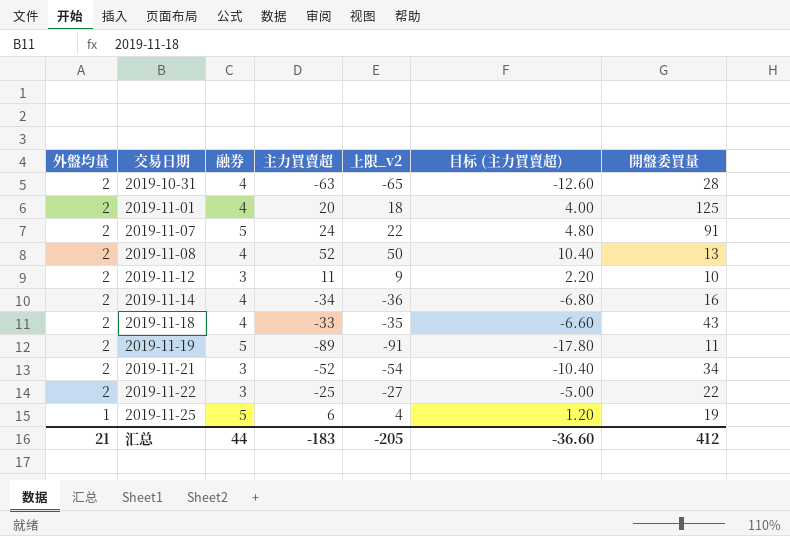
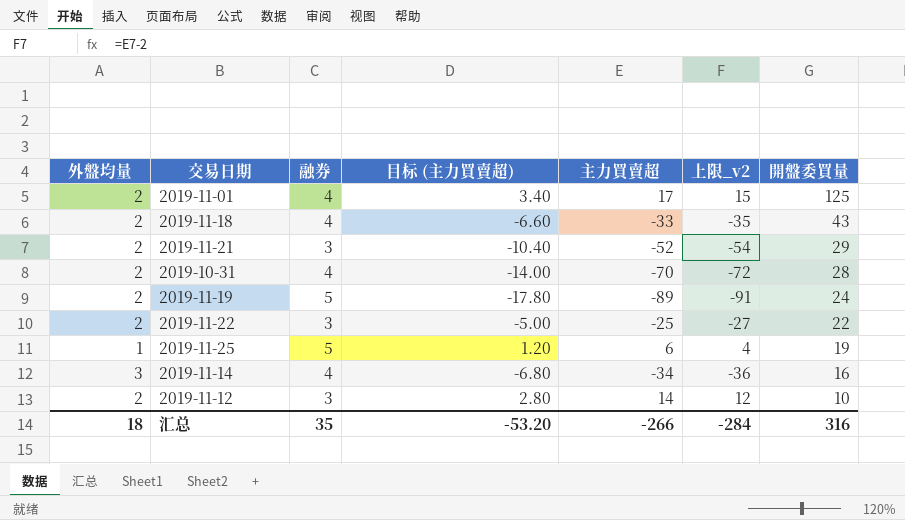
row order: 外盤均量 descending -> 開盤委買量 descending
column 目标 (主力買賣超) | position: 6 -> 4
row 2019-11-07: 2 | 5 | 24 | 22 | 4.80 | 91 -> none
row 2019-11-08: 2 | 4 | 52 | 50 | 10.40 | 13 -> none
2019-11-01 | 目标 (主力買賣超): 4.00 -> 3.40
2019-11-01 | 主力買賣超: 20 -> 17
2019-11-01 | 上限_v2: 18 -> 15
2019-11-21 | 開盤委買量: 34 -> 29
2019-10-31 | 目标 (主力買賣超): -12.60 -> -14.00
2019-10-31 | 主力買賣超: -63 -> -70
2019-10-31 | 上限_v2: -65 -> -72
2019-11-19 | 開盤委買量: 11 -> 24
2019-11-14 | 外盤均量: 2 -> 3
2019-11-12 | 目标 (主力買賣超): 2.20 -> 2.80
2019-11-12 | 主力買賣超: 11 -> 14
2019-11-12 | 上限_v2: 9 -> 12
汇总 | 外盤均量: 21 -> 18
汇总 | 融券: 44 -> 35
汇总 | 目标 (主力買賣超): -36.60 -> -53.20
汇总 | 主力買賣超: -183 -> -266
汇总 | 上限_v2: -205 -> -284
汇总 | 開盤委買量: 412 -> 316

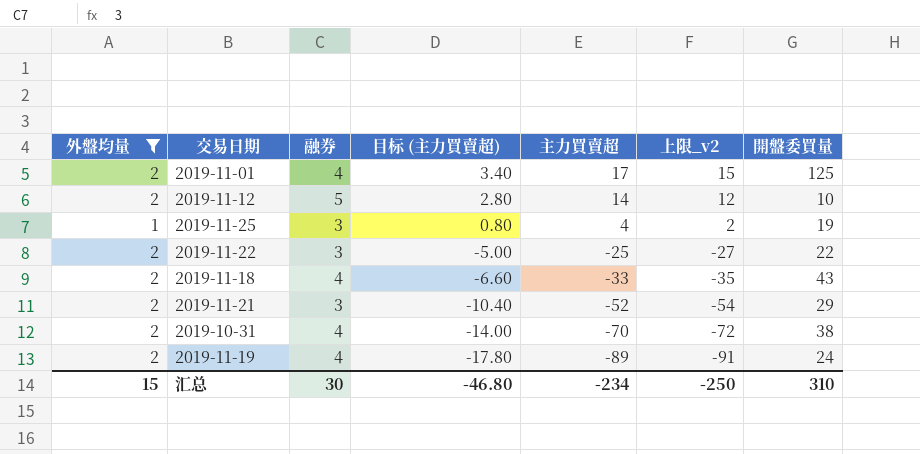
filter: none -> 外盤均量 != 3
row order: 開盤委買量 descending -> 目标 (主力買賣超) descending
2019-11-12 | 融券: 3 -> 5
2019-11-25 | 融券: 5 -> 3
2019-11-25 | 目标 (主力買賣超): 1.20 -> 0.80
2019-11-25 | 主力買賣超: 6 -> 4
2019-11-25 | 上限_v2: 4 -> 2
2019-10-31 | 開盤委買量: 28 -> 38
2019-11-19 | 融券: 5 -> 4
汇总 | 外盤均量: 18 -> 15
汇总 | 融券: 35 -> 30
汇总 | 目标 (主力買賣超): -53.20 -> -46.80
汇总 | 主力買賣超: -266 -> -234
汇总 | 上限_v2: -284 -> -250
汇总 | 開盤委買量: 316 -> 310

